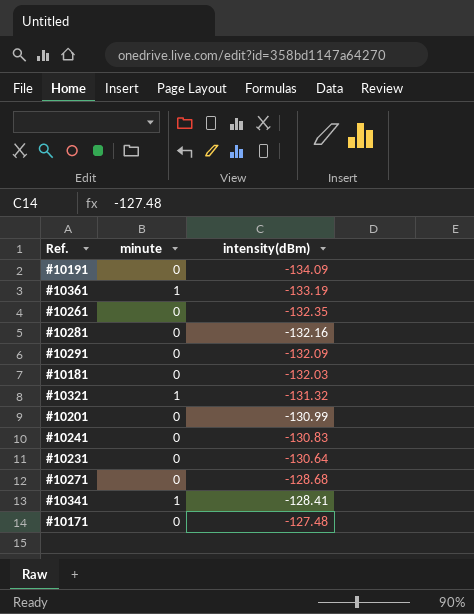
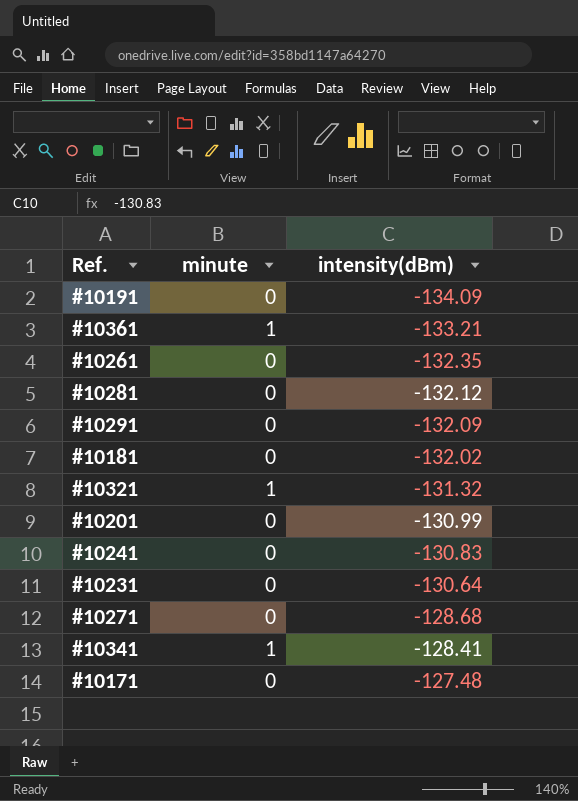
#10361 | intensity(dBm): -133.19 -> -133.21
#10281 | intensity(dBm): -132.16 -> -132.12
#10181 | intensity(dBm): -132.03 -> -132.02

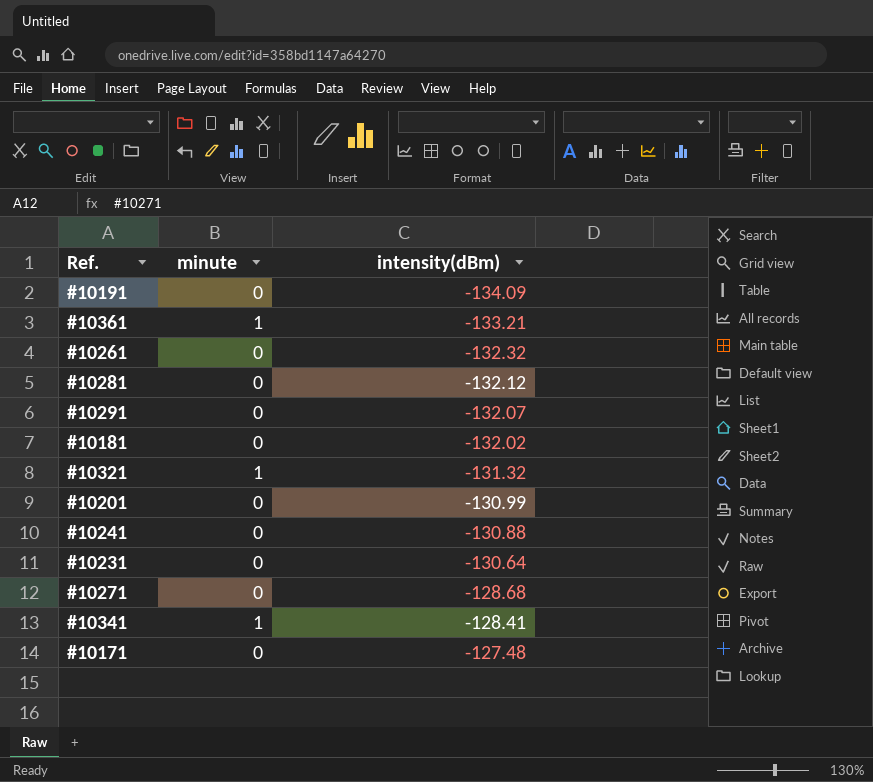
#10261 | intensity(dBm): -132.35 -> -132.32
#10291 | intensity(dBm): -132.09 -> -132.07
#10241 | intensity(dBm): -130.83 -> -130.88

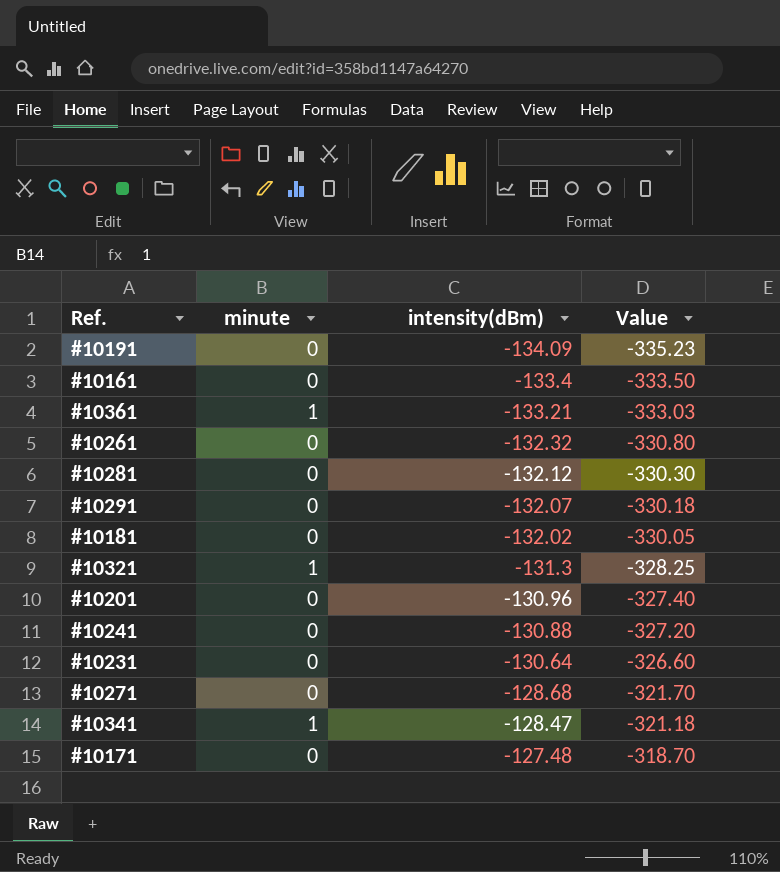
column Value | formula: none -> [intensity(dBm)] * 2.5
row #10161: none -> 0 | -133.4 | -333.50
#10321 | intensity(dBm): -131.32 -> -131.3
#10201 | intensity(dBm): -130.99 -> -130.96
#10341 | intensity(dBm): -128.41 -> -128.47

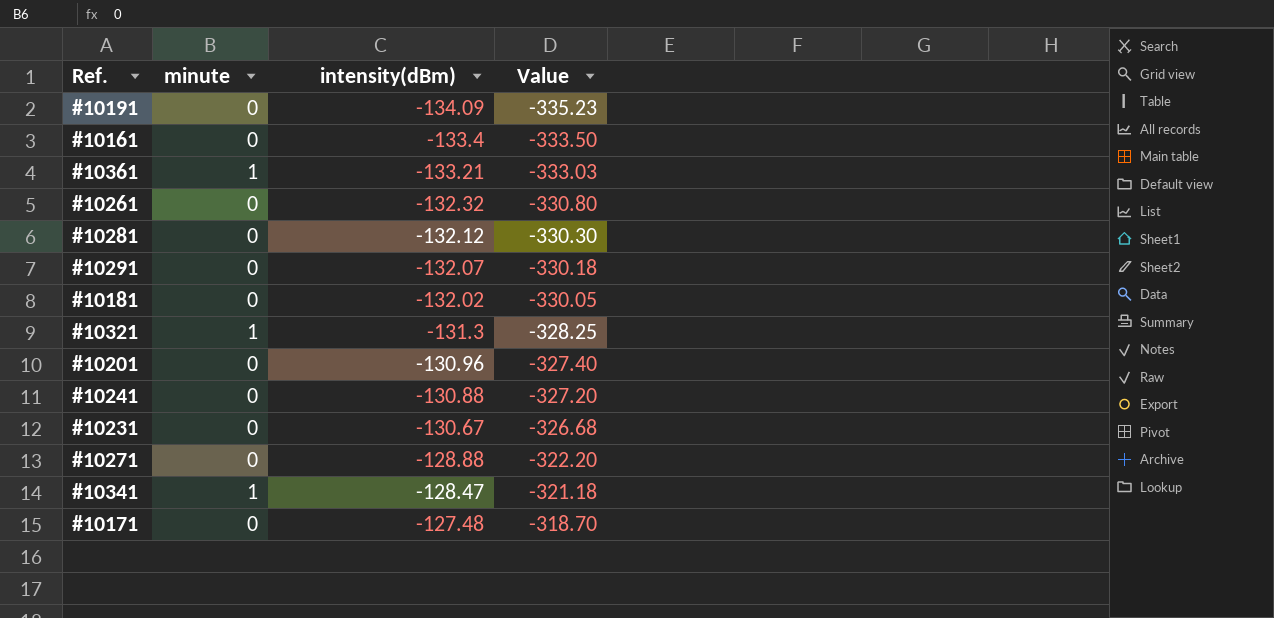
#10231 | intensity(dBm): -130.64 -> -130.67
#10231 | Value: -326.60 -> -326.68
#10271 | intensity(dBm): -128.68 -> -128.88
#10271 | Value: -321.70 -> -322.20

